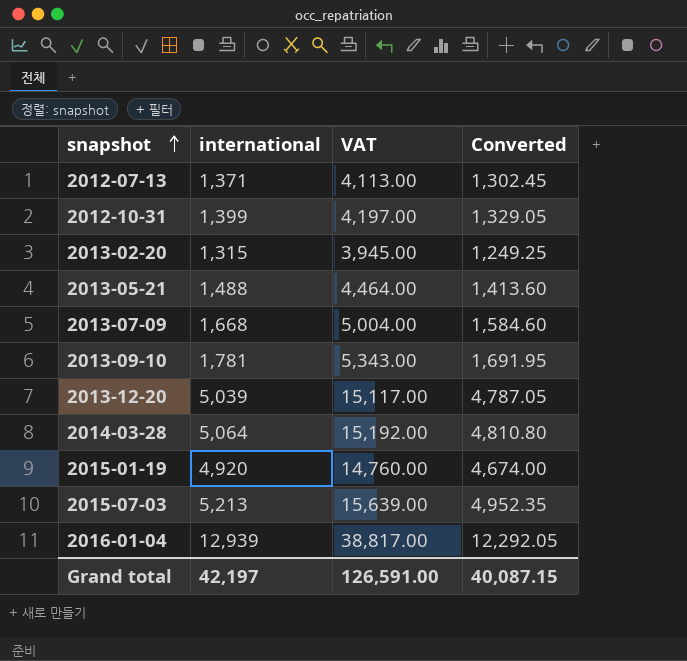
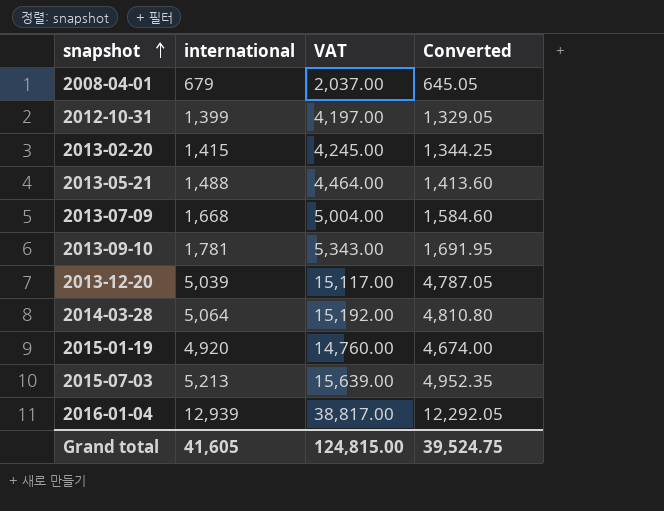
row 2012-07-13: 1,371 | 4,113.00 | 1,302.45 -> none
row 2008-04-01: none -> 679 | 2,037.00 | 645.05
2013-02-20 | international: 1,315 -> 1,415
2013-02-20 | VAT: 3,945.00 -> 4,245.00
2013-02-20 | Converted: 1,249.25 -> 1,344.25
Grand total | international: 42,197 -> 41,605
Grand total | VAT: 126,591.00 -> 124,815.00
Grand total | Converted: 40,087.15 -> 39,524.75

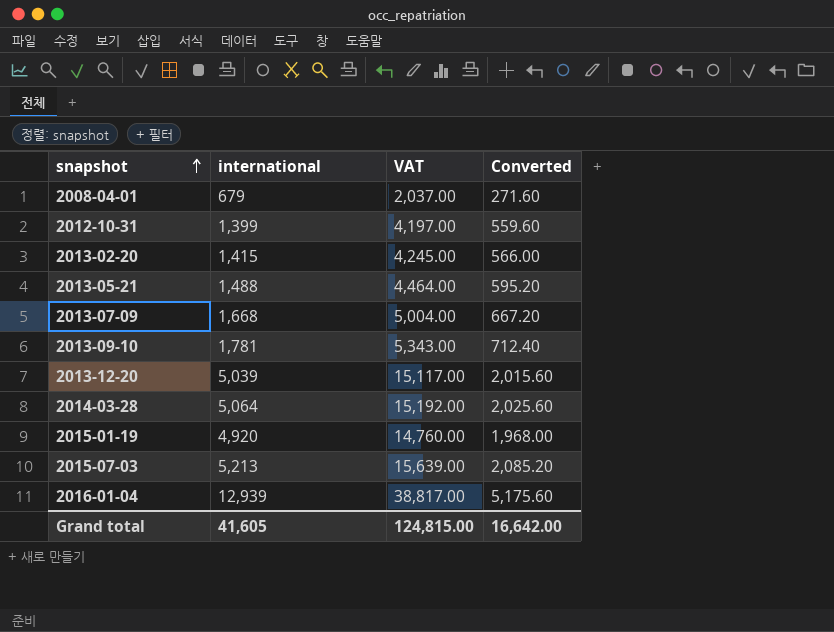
column Converted | formula: [international] * 0.95 -> [international] * 0.4
Grand total | Converted: 39,524.75 -> 16,642.00

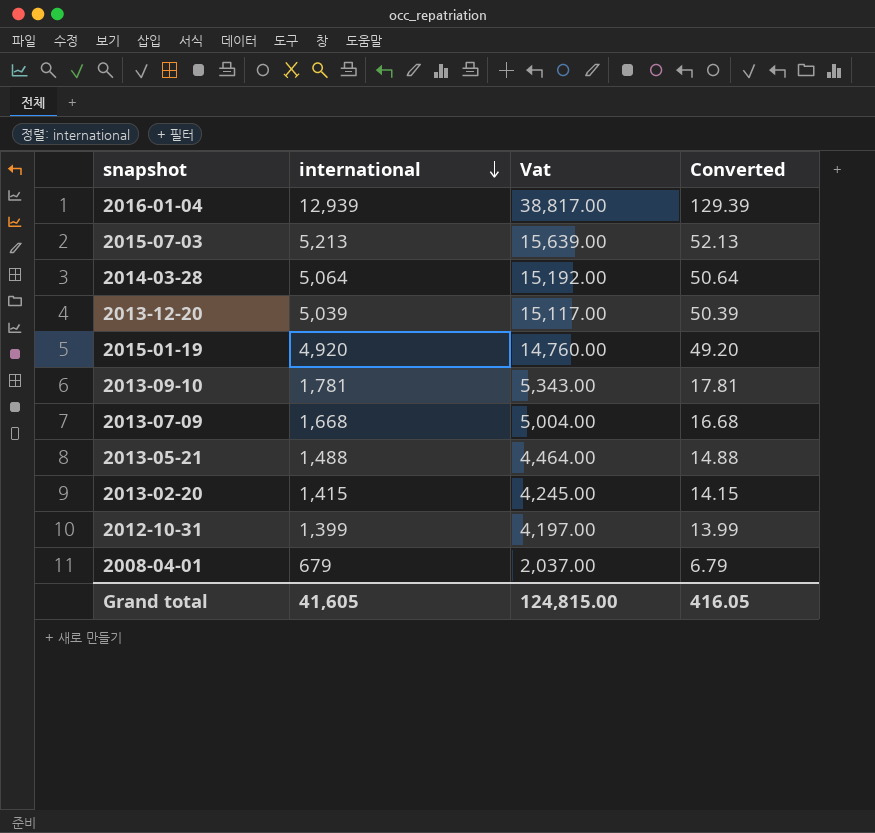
row order: snapshot ascending -> international descending
column name: VAT -> Vat
column Converted | formula: [international] * 0.4 -> [international] * 0.01
Grand total | Converted: 16,642.00 -> 416.05

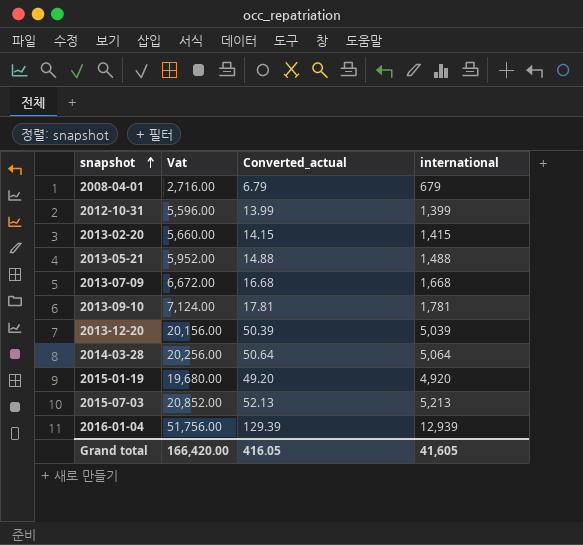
row order: international descending -> snapshot ascending
column Vat | formula: [international] * 3 -> [international] * 4
column name: Converted -> Converted_actual
column international | position: 2 -> 4
Grand total | Vat: 124,815.00 -> 166,420.00

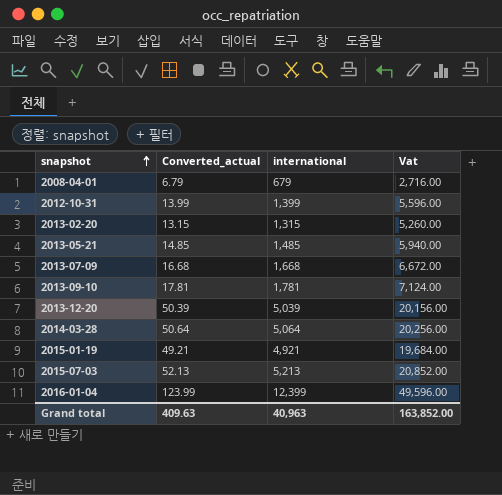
column Vat | position: 2 -> 4
2013-02-20 | Converted_actual: 14.15 -> 13.15
2013-02-20 | international: 1,415 -> 1,315
2013-02-20 | Vat: 5,660.00 -> 5,260.00
2013-05-21 | Converted_actual: 14.88 -> 14.85
2013-05-21 | international: 1,488 -> 1,485
2013-05-21 | Vat: 5,952.00 -> 5,940.00
2015-01-19 | Converted_actual: 49.20 -> 49.21
2015-01-19 | international: 4,920 -> 4,921
2015-01-19 | Vat: 19,680.00 -> 19,684.00
2016-01-04 | Converted_actual: 129.39 -> 123.99
2016-01-04 | international: 12,939 -> 12,399
2016-01-04 | Vat: 51,756.00 -> 49,596.00
Grand total | Converted_actual: 416.05 -> 409.63
Grand total | international: 41,605 -> 40,963
Grand total | Vat: 166,420.00 -> 163,852.00

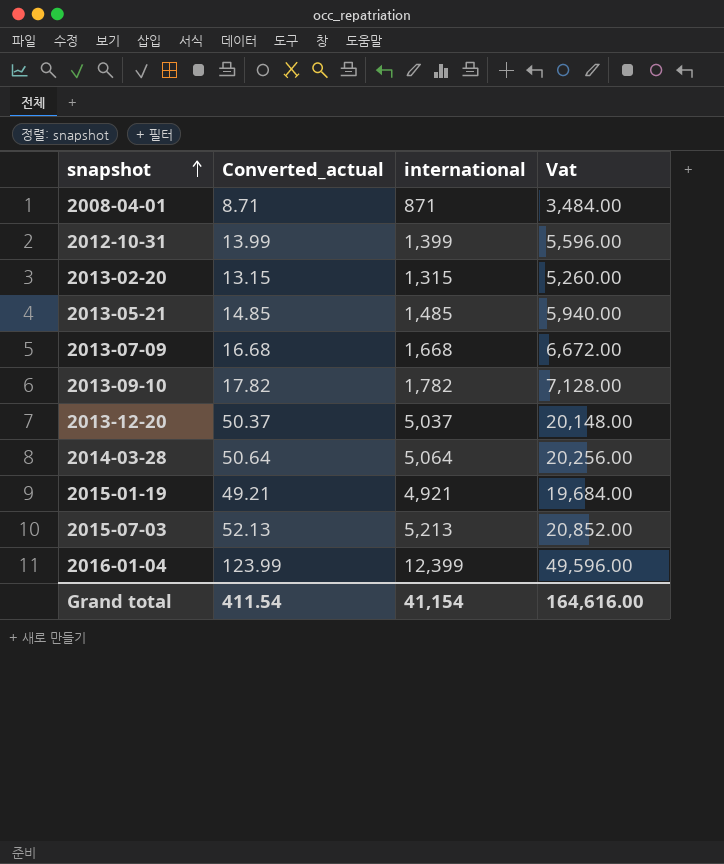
2008-04-01 | Converted_actual: 6.79 -> 8.71
2008-04-01 | international: 679 -> 871
2008-04-01 | Vat: 2,716.00 -> 3,484.00
2013-09-10 | Converted_actual: 17.81 -> 17.82
2013-09-10 | international: 1,781 -> 1,782
2013-09-10 | Vat: 7,124.00 -> 7,128.00
2013-12-20 | Converted_actual: 50.39 -> 50.37
2013-12-20 | international: 5,039 -> 5,037
2013-12-20 | Vat: 20,156.00 -> 20,148.00
Grand total | Converted_actual: 409.63 -> 411.54
Grand total | international: 40,963 -> 41,154
Grand total | Vat: 163,852.00 -> 164,616.00

